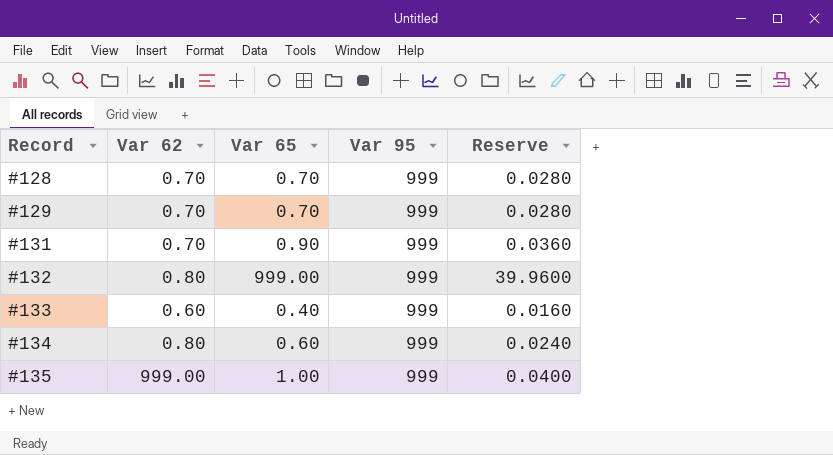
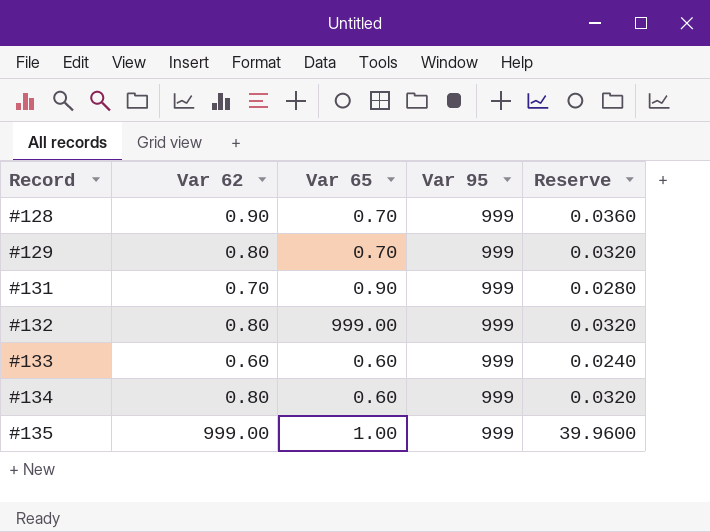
column Reserve | formula: [Var 65] * 0.04 -> [Var 62] * 0.04
#128 | Var 62: 0.70 -> 0.90
#129 | Var 62: 0.70 -> 0.80
#133 | Var 65: 0.40 -> 0.60

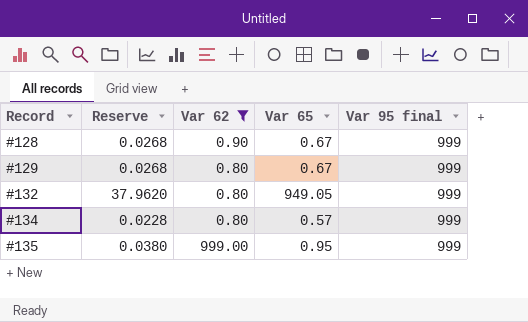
filter: none -> Var 62 >= 0.80
column Reserve | formula: [Var 62] * 0.04 -> [Var 65] * 0.04
column Reserve | position: 5 -> 2
column name: Var 95 -> Var 95 final
#128 | Var 65: 0.70 -> 0.67
#129 | Var 65: 0.70 -> 0.67
#132 | Var 65: 999.00 -> 949.05
#134 | Var 65: 0.60 -> 0.57
#135 | Var 65: 1.00 -> 0.95

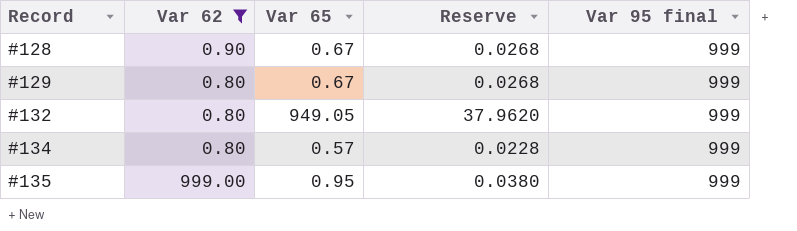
column Reserve | position: 2 -> 4

